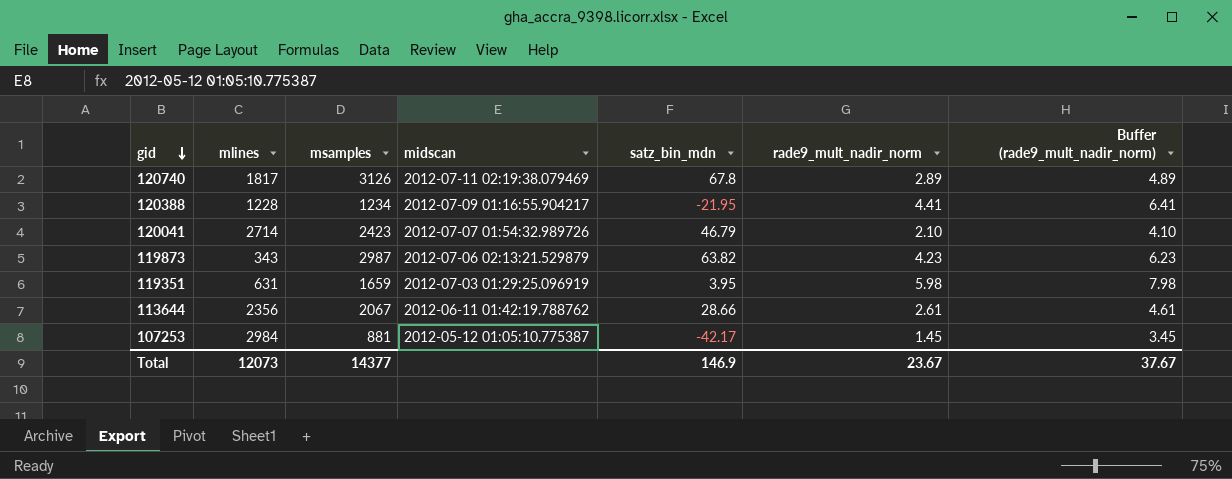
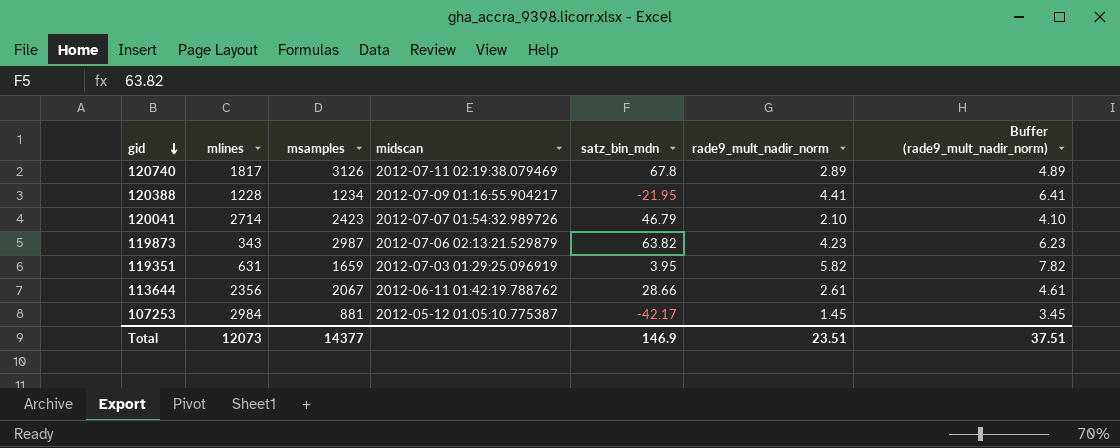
119351 | rade9_mult_nadir_norm: 5.98 -> 5.82
119351 | Buffer (rade9_mult_nadir_norm): 7.98 -> 7.82
Total | rade9_mult_nadir_norm: 23.67 -> 23.51
Total | Buffer (rade9_mult_nadir_norm): 37.67 -> 37.51

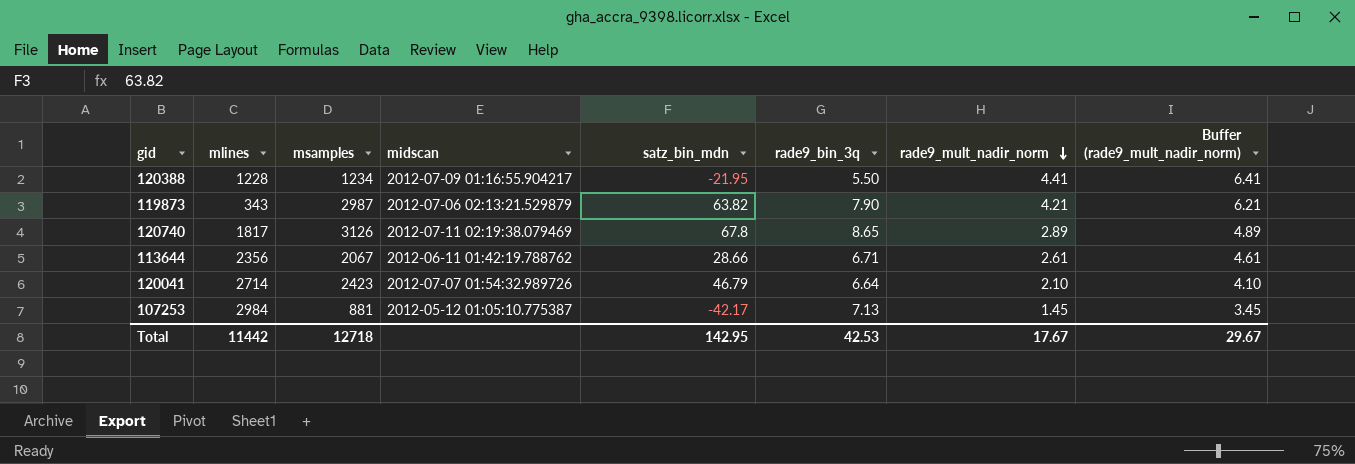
row order: gid descending -> rade9_mult_nadir_norm descending
column rade9_bin_3q | position: none -> 6
row 119351: 631 | 1659 | 2012-07-03 01:29:25.096919 | 3.95 | 5.82 | 7.82 -> none
119873 | rade9_mult_nadir_norm: 4.23 -> 4.21
119873 | Buffer (rade9_mult_nadir_norm): 6.23 -> 6.21
Total | mlines: 12073 -> 11442
Total | msamples: 14377 -> 12718
Total | satz_bin_mdn: 146.9 -> 142.95
Total | rade9_mult_nadir_norm: 23.51 -> 17.67
Total | Buffer (rade9_mult_nadir_norm): 37.51 -> 29.67

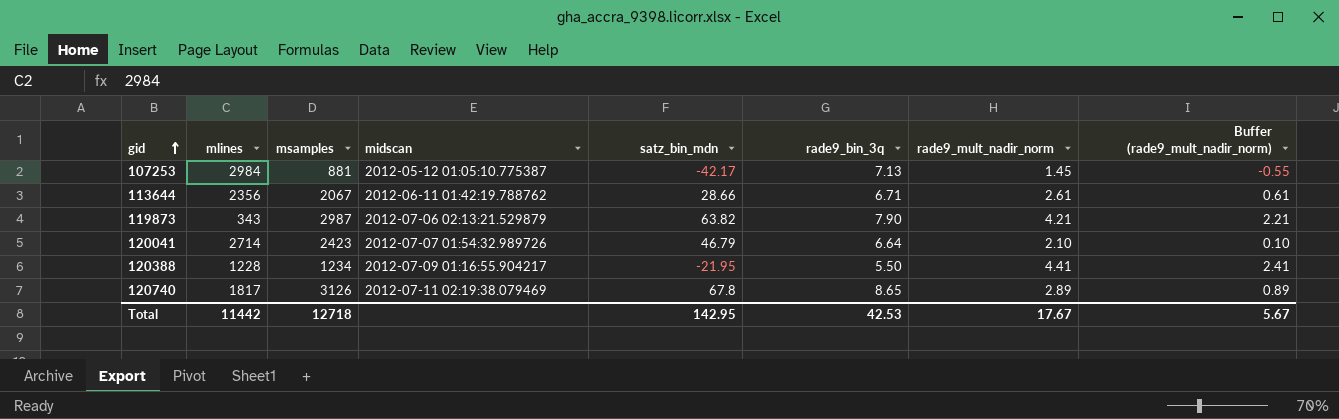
row order: rade9_mult_nadir_norm descending -> gid ascending
column Buffer (rade9_mult_nadir_norm) | formula: [rade9_mult_nadir_norm] + 2 -> [rade9_mult_nadir_norm] - 2
Total | Buffer (rade9_mult_nadir_norm): 29.67 -> 5.67

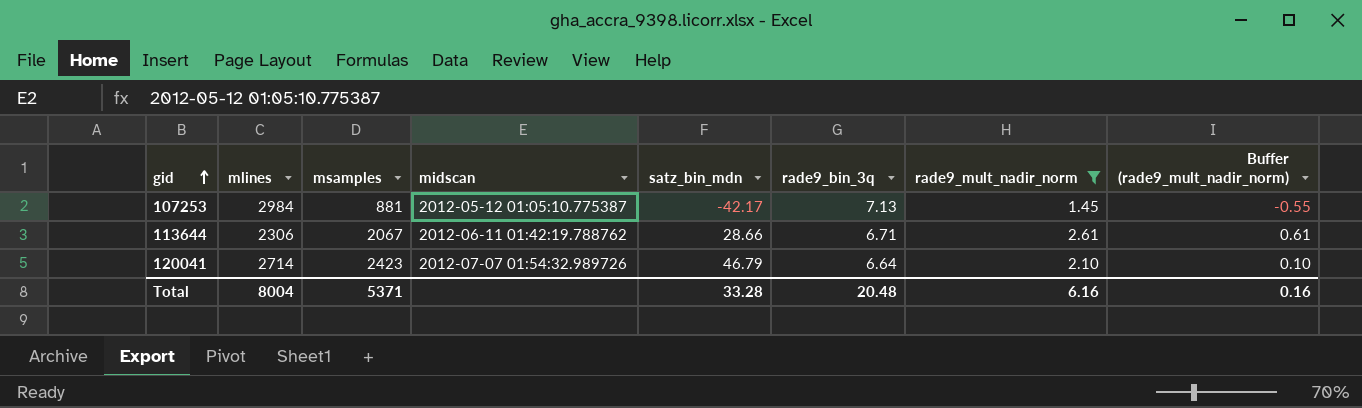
filter: none -> rade9_mult_nadir_norm <= 2.61
113644 | mlines: 2356 -> 2306
Total | mlines: 11442 -> 8004
Total | msamples: 12718 -> 5371
Total | satz_bin_mdn: 142.95 -> 33.28
Total | rade9_bin_3q: 42.53 -> 20.48
Total | rade9_mult_nadir_norm: 17.67 -> 6.16
Total | Buffer (rade9_mult_nadir_norm): 5.67 -> 0.16

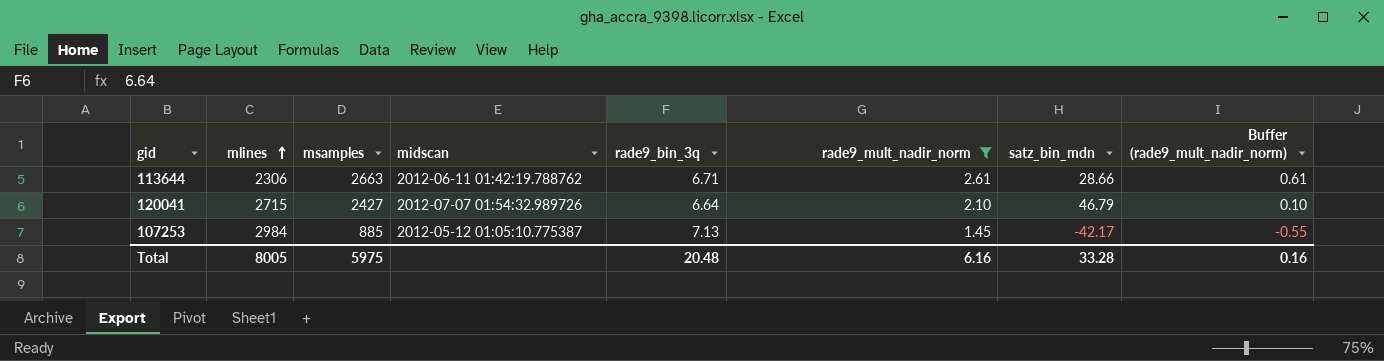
row order: gid ascending -> mlines ascending
column satz_bin_mdn | position: 5 -> 7
113644 | msamples: 2067 -> 2663
120041 | mlines: 2714 -> 2715
120041 | msamples: 2423 -> 2427
107253 | msamples: 881 -> 885
Total | mlines: 8004 -> 8005
Total | msamples: 5371 -> 5975

